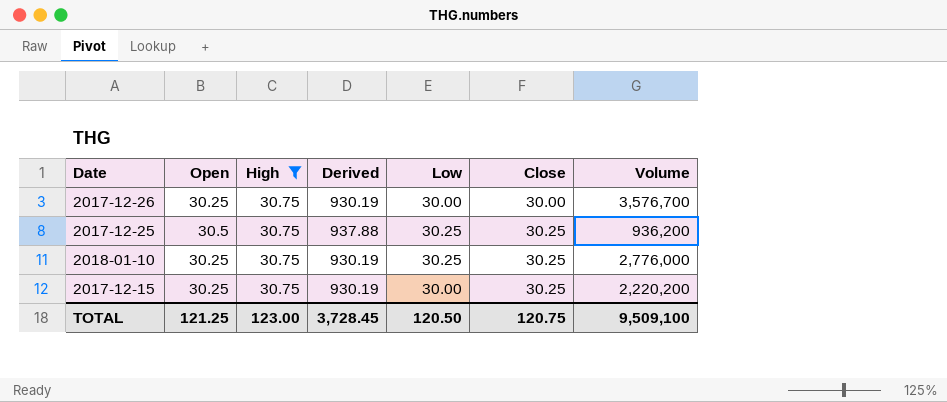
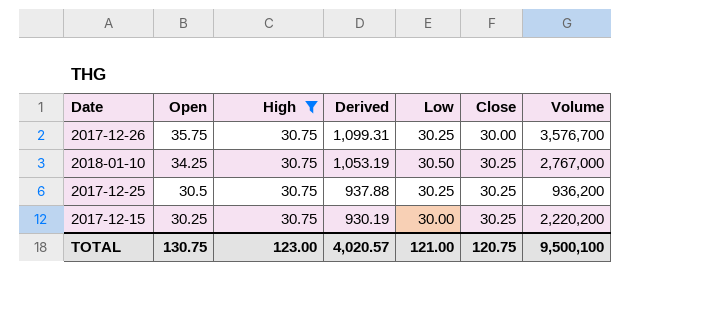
row order: Close ascending -> Open descending
2017-12-26 | Open: 30.25 -> 35.75
2017-12-26 | Derived: 930.19 -> 1,099.31
2017-12-26 | Low: 30.00 -> 30.25
2018-01-10 | Open: 30.25 -> 34.25
2018-01-10 | Derived: 930.19 -> 1,053.19
2018-01-10 | Low: 30.25 -> 30.50
2018-01-10 | Volume: 2,776,000 -> 2,767,000
TOTAL | Open: 121.25 -> 130.75
TOTAL | Derived: 3,728.45 -> 4,020.57
TOTAL | Low: 120.50 -> 121.00
TOTAL | Volume: 9,509,100 -> 9,500,100

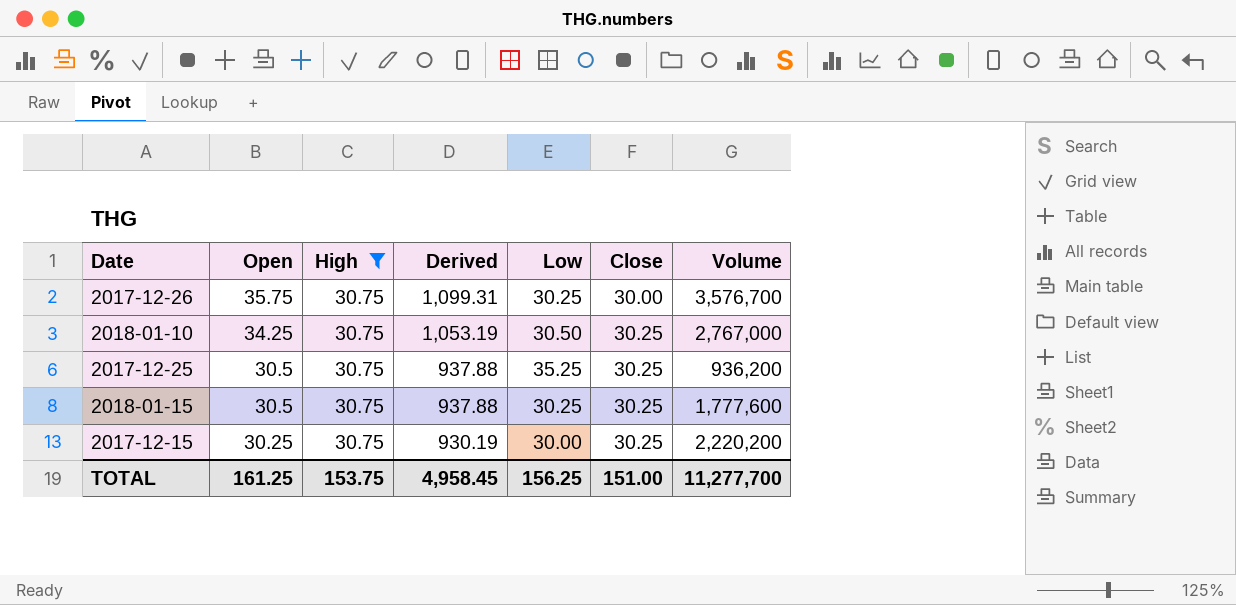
2017-12-25 | Low: 30.25 -> 35.25
row 2018-01-15: none -> 30.5 | 30.75 | 937.88 | 30.25 | 30.25 | 1,777,600
TOTAL | Open: 130.75 -> 161.25
TOTAL | High: 123.00 -> 153.75
TOTAL | Derived: 4,020.57 -> 4,958.45
TOTAL | Low: 121.00 -> 156.25
TOTAL | Close: 120.75 -> 151.00
TOTAL | Volume: 9,500,100 -> 11,277,700

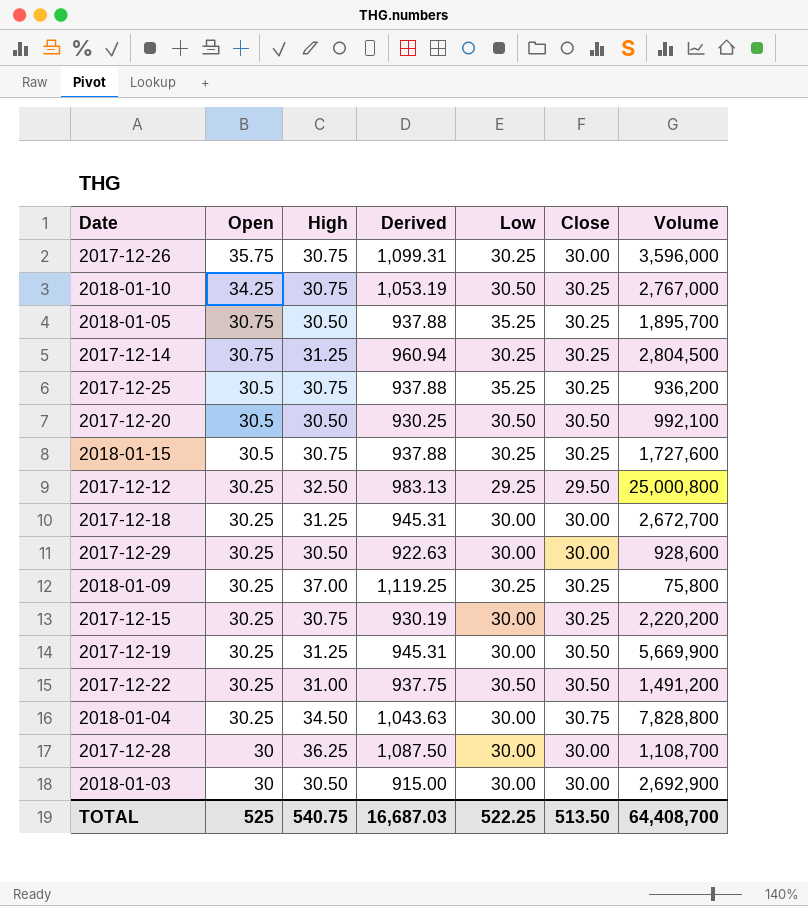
filter: High = 30.75 -> none
2017-12-26 | Volume: 3,576,700 -> 3,596,000
2018-01-15 | Volume: 1,777,600 -> 1,727,600
TOTAL | Open: 161.25 -> 525
TOTAL | High: 153.75 -> 540.75
TOTAL | Derived: 4,958.45 -> 16,687.03
TOTAL | Low: 156.25 -> 522.25
TOTAL | Close: 151.00 -> 513.50
TOTAL | Volume: 11,277,700 -> 64,408,700

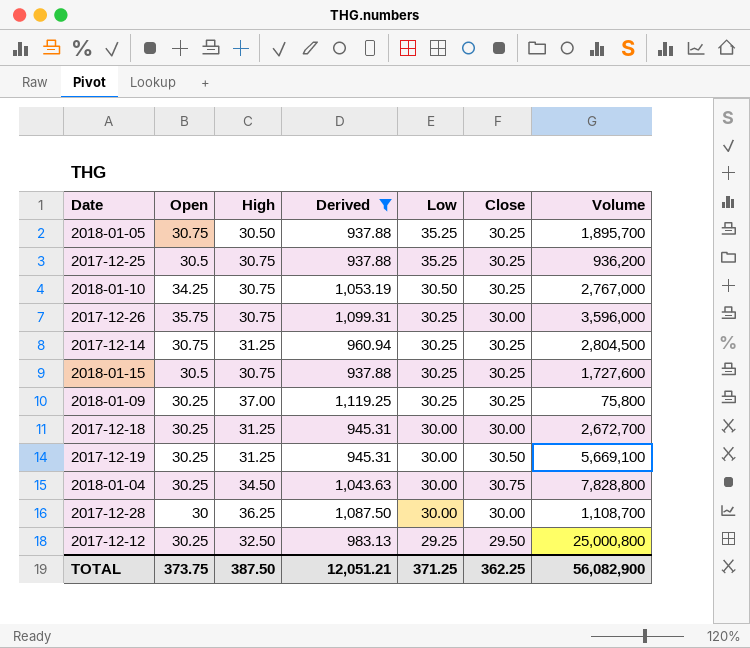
filter: none -> Derived >= 937.88
row order: Open descending -> Low descending
2017-12-19 | Volume: 5,669,900 -> 5,669,100
TOTAL | Open: 525 -> 373.75
TOTAL | High: 540.75 -> 387.50
TOTAL | Derived: 16,687.03 -> 12,051.21
TOTAL | Low: 522.25 -> 371.25
TOTAL | Close: 513.50 -> 362.25
TOTAL | Volume: 64,408,700 -> 56,082,900

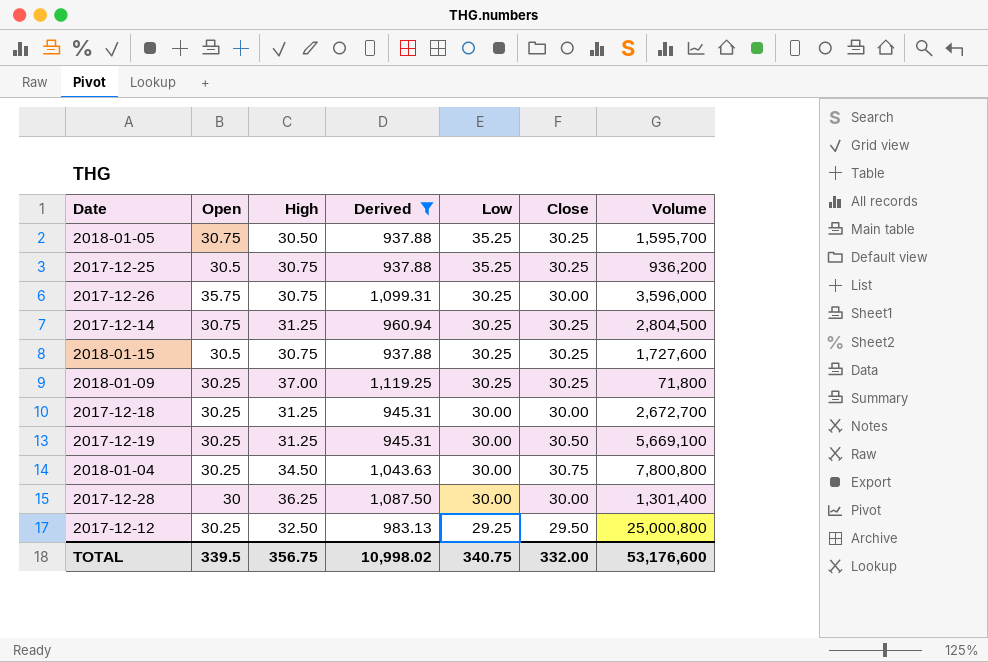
row 2018-01-10: 34.25 | 30.75 | 1,053.19 | 30.50 | 30.25 | 2,767,000 -> none
2018-01-05 | Volume: 1,895,700 -> 1,595,700
2018-01-09 | Volume: 75,800 -> 71,800
2018-01-04 | Volume: 7,828,800 -> 7,800,800
2017-12-28 | Volume: 1,108,700 -> 1,301,400
TOTAL | Open: 373.75 -> 339.5
TOTAL | High: 387.50 -> 356.75
TOTAL | Derived: 12,051.21 -> 10,998.02
TOTAL | Low: 371.25 -> 340.75
TOTAL | Close: 362.25 -> 332.00
TOTAL | Volume: 56,082,900 -> 53,176,600

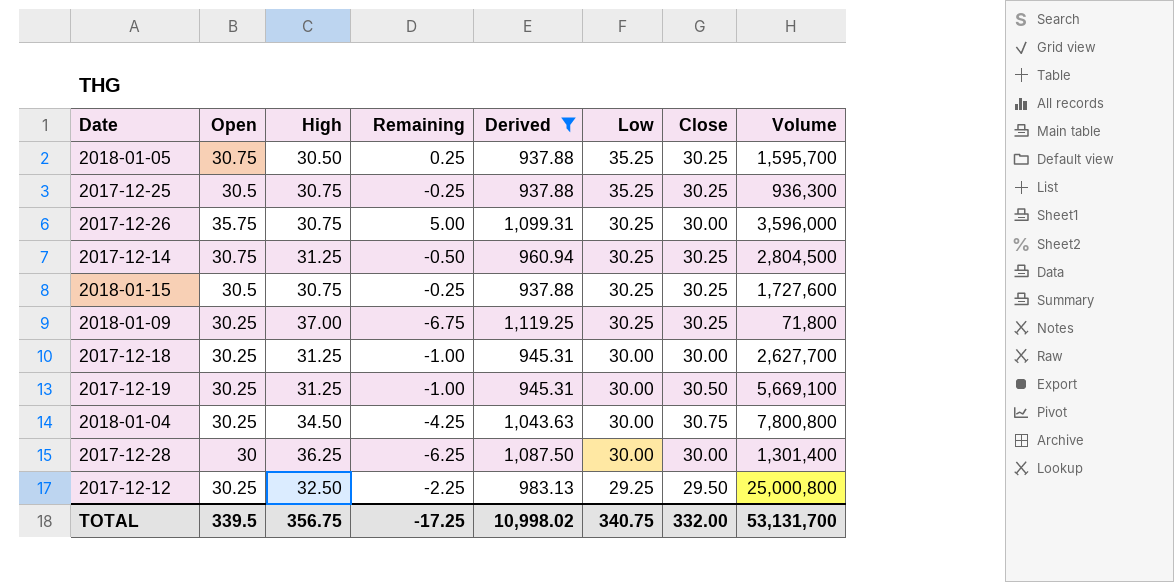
column Remaining | formula: none -> [Open] - [High]
2017-12-25 | Volume: 936,200 -> 936,300
2017-12-18 | Volume: 2,672,700 -> 2,627,700
TOTAL | Volume: 53,176,600 -> 53,131,700

